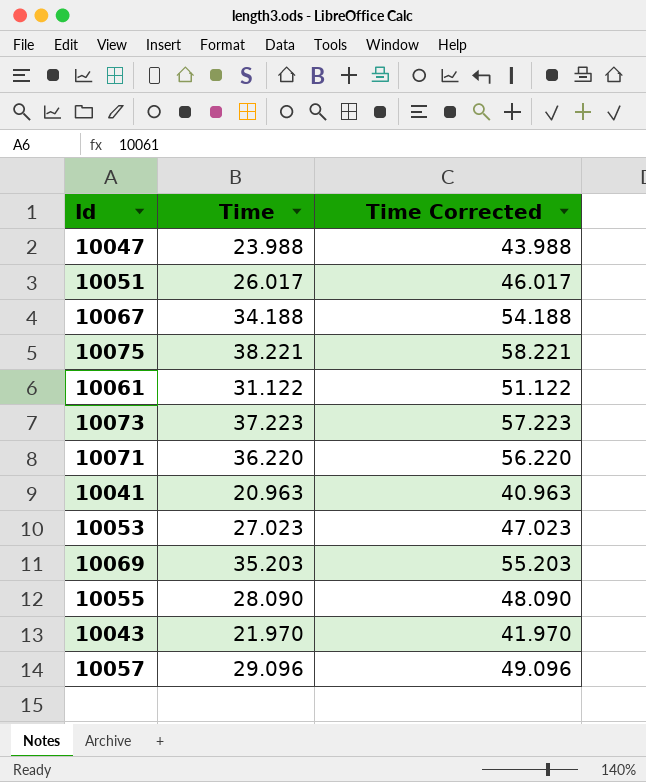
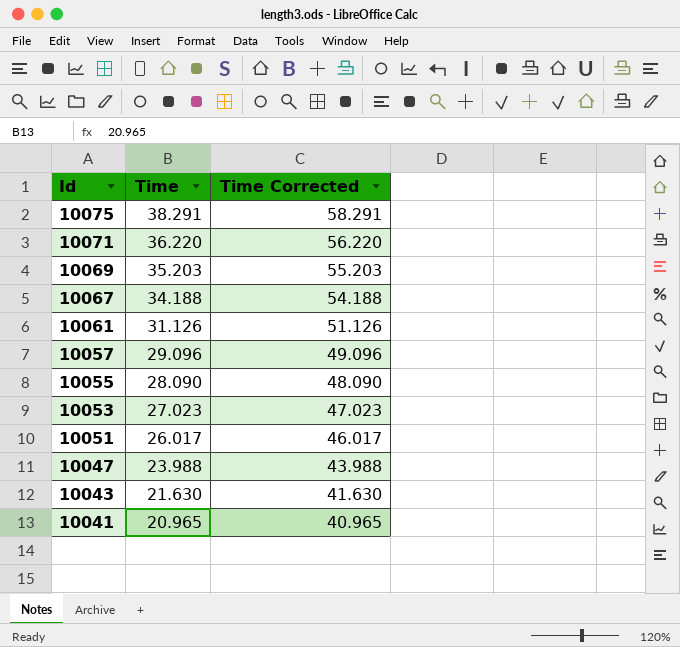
row order: none -> Id descending
row 10073: 37.223 | 57.223 -> none
10075 | Time: 38.221 -> 38.291
10075 | Time Corrected: 58.221 -> 58.291
10061 | Time: 31.122 -> 31.126
10061 | Time Corrected: 51.122 -> 51.126
10043 | Time: 21.970 -> 21.630
10043 | Time Corrected: 41.970 -> 41.630
10041 | Time: 20.963 -> 20.965
10041 | Time Corrected: 40.963 -> 40.965

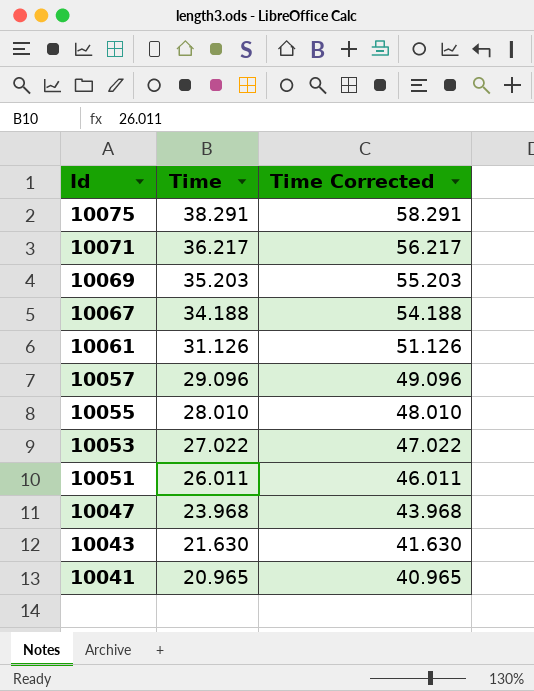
10071 | Time: 36.220 -> 36.217
10071 | Time Corrected: 56.220 -> 56.217
10055 | Time: 28.090 -> 28.010
10055 | Time Corrected: 48.090 -> 48.010
10053 | Time: 27.023 -> 27.022
10053 | Time Corrected: 47.023 -> 47.022
10051 | Time: 26.017 -> 26.011
10051 | Time Corrected: 46.017 -> 46.011
10047 | Time: 23.988 -> 23.968
10047 | Time Corrected: 43.988 -> 43.968

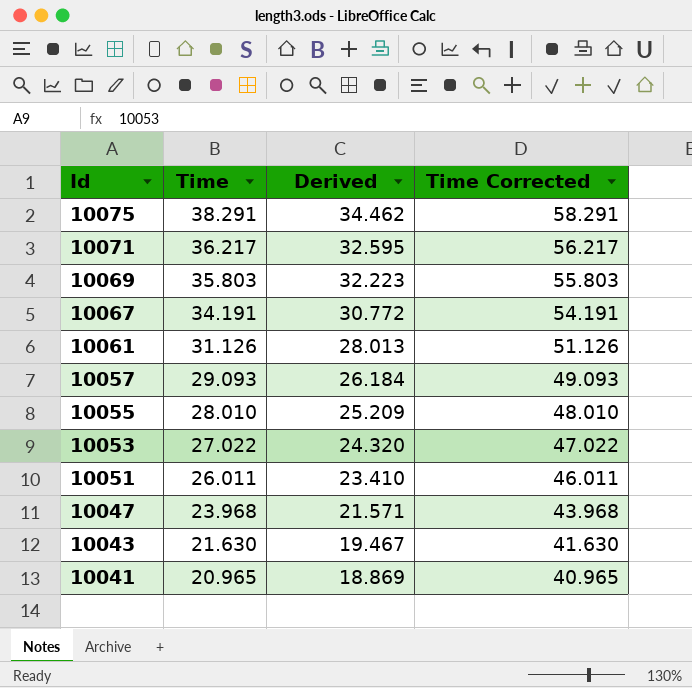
column Derived | formula: none -> [Time] * 0.9
10069 | Time: 35.203 -> 35.803
10069 | Time Corrected: 55.203 -> 55.803
10067 | Time: 34.188 -> 34.191
10067 | Time Corrected: 54.188 -> 54.191
10057 | Time: 29.096 -> 29.093
10057 | Time Corrected: 49.096 -> 49.093

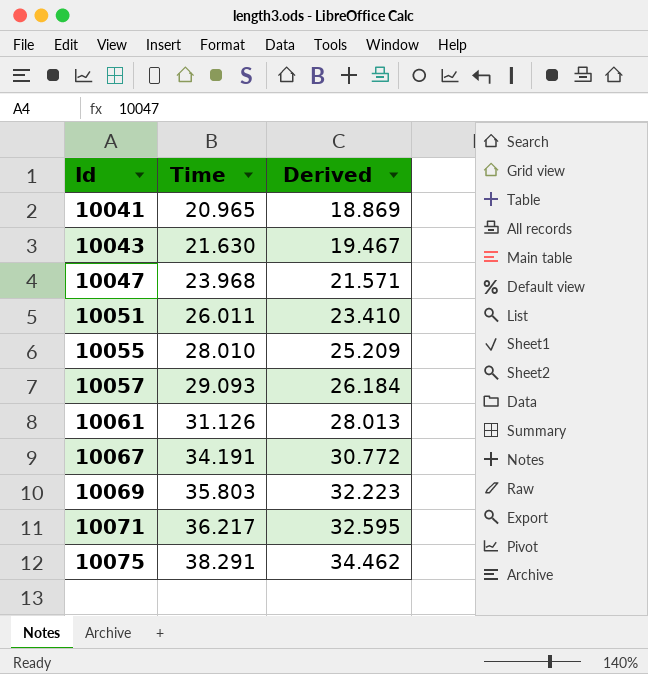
row order: Id descending -> Id ascending
column Time Corrected | formula: [Time] + 20 -> none
row 10053: 27.022 | 24.320 | 47.022 -> none

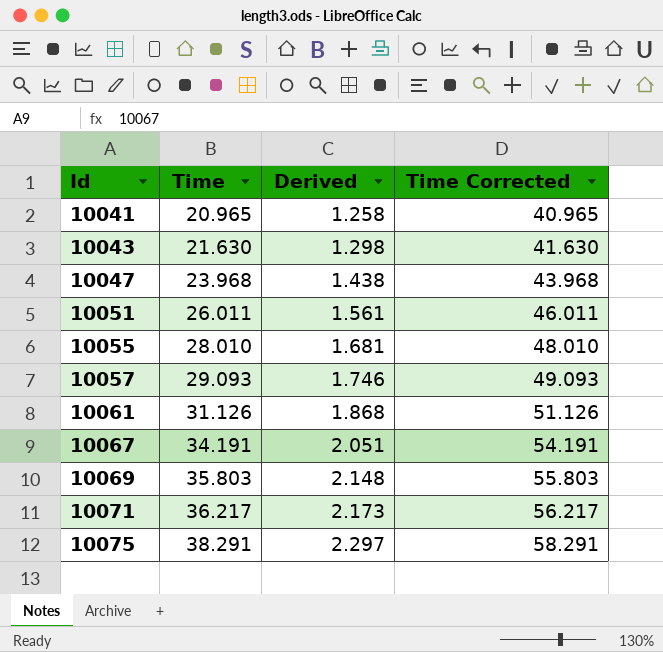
column Derived | formula: [Time] * 0.9 -> [Time] * 0.06
column Time Corrected | formula: none -> [Time] + 20

